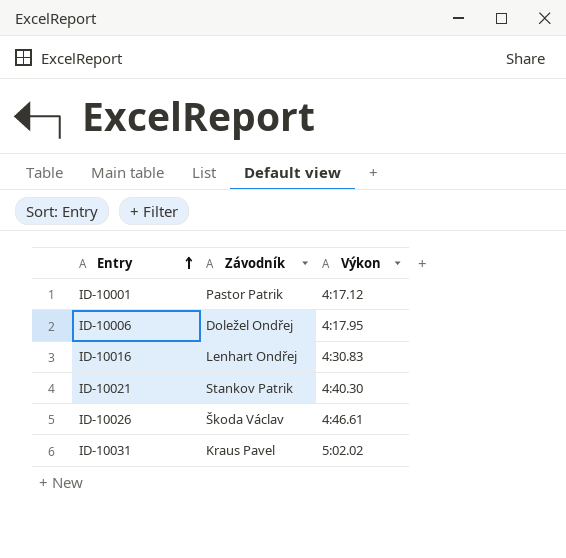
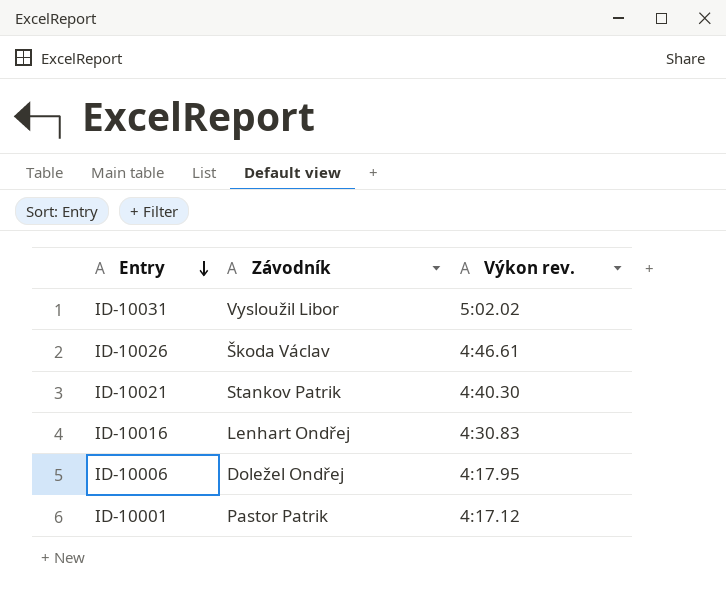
row order: Entry ascending -> Entry descending
column name: Výkon -> Výkon rev.
ID-10031 | Závodník: Kraus Pavel -> Vysloužil Libor

